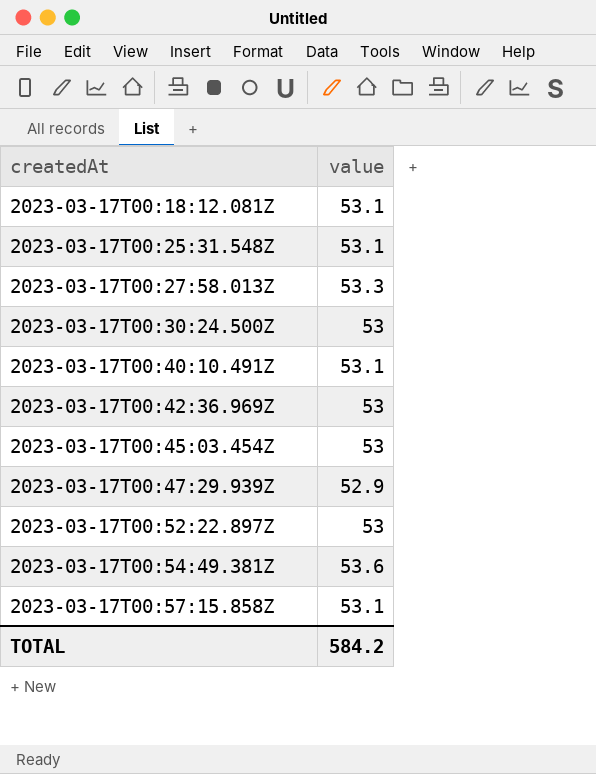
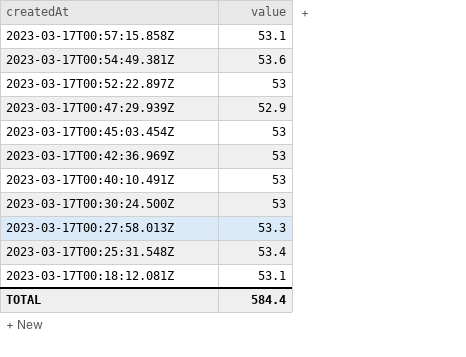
row order: createdAt ascending -> createdAt descending
2023-03-17T00:40:10.491Z | value: 53.1 -> 53
2023-03-17T00:25:31.548Z | value: 53.1 -> 53.4
TOTAL | value: 584.2 -> 584.4

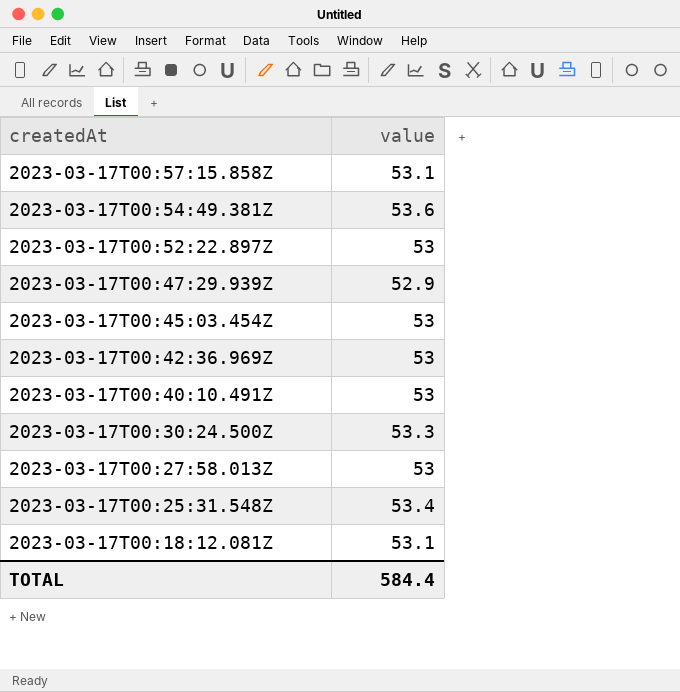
2023-03-17T00:30:24.500Z | value: 53 -> 53.3
2023-03-17T00:27:58.013Z | value: 53.3 -> 53

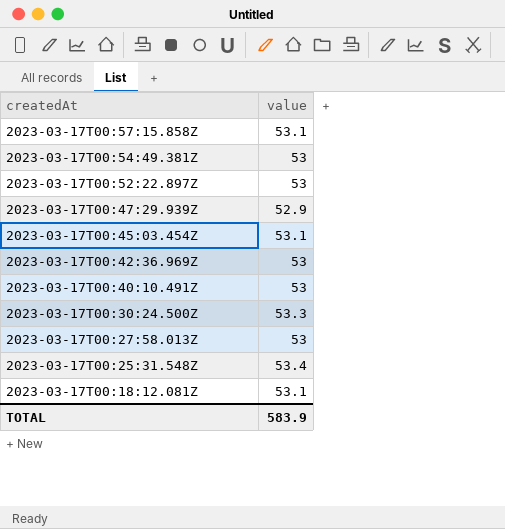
2023-03-17T00:54:49.381Z | value: 53.6 -> 53
2023-03-17T00:45:03.454Z | value: 53 -> 53.1
TOTAL | value: 584.4 -> 583.9

